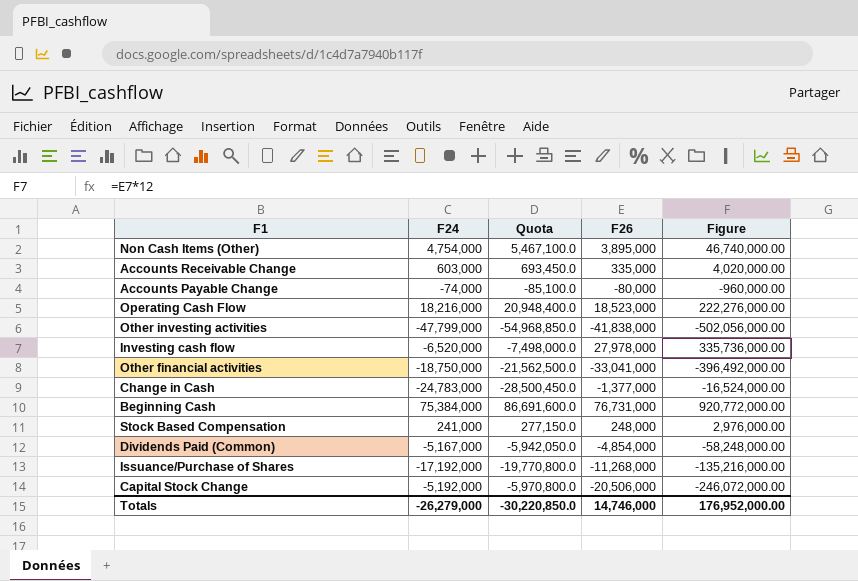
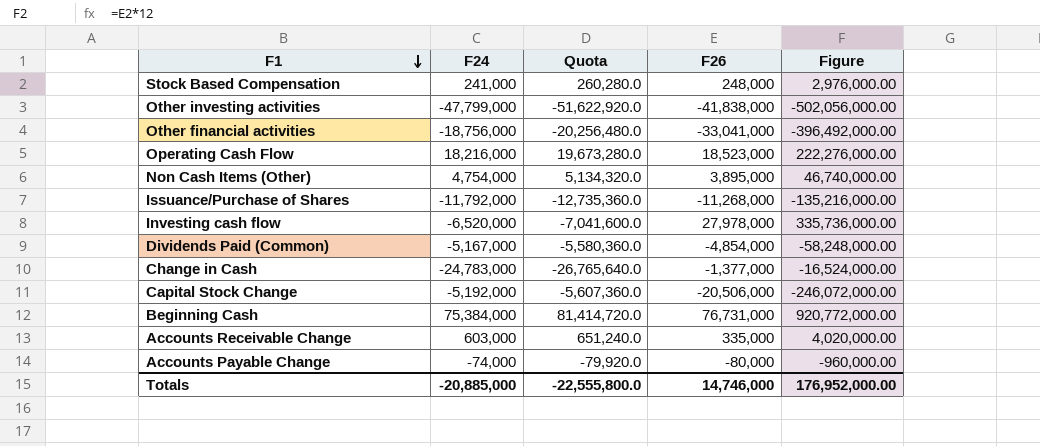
row order: none -> F1 descending
column Quota | formula: [F24] * 1.15 -> [F24] * 1.08
Other financial activities | F24: -18,750,000 -> -18,756,000
Issuance/Purchase of Shares | F24: -17,192,000 -> -11,792,000
Totals | F24: -26,279,000 -> -20,885,000
Totals | Quota: -30,220,850.0 -> -22,555,800.0

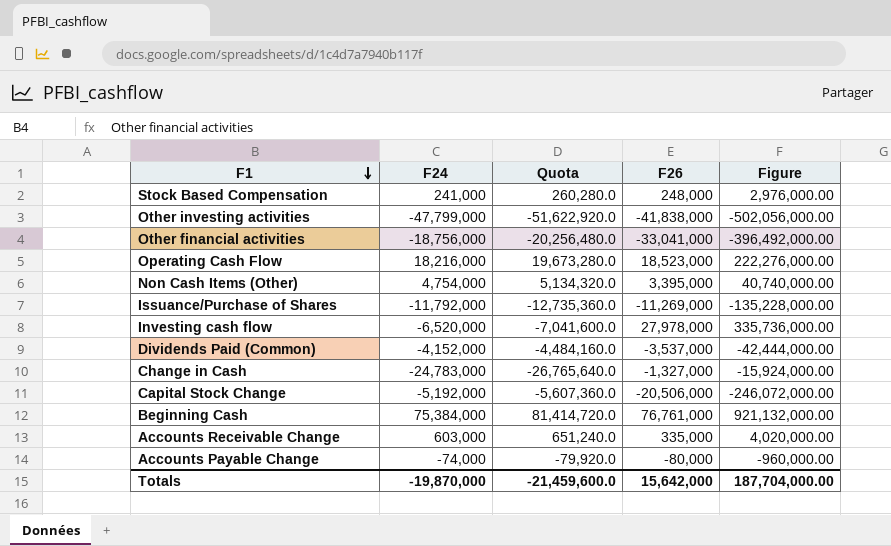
Non Cash Items (Other) | F26: 3,895,000 -> 3,395,000
Non Cash Items (Other) | Figure: 46,740,000.00 -> 40,740,000.00
Issuance/Purchase of Shares | F26: -11,268,000 -> -11,269,000
Issuance/Purchase of Shares | Figure: -135,216,000.00 -> -135,228,000.00
Dividends Paid (Common) | F24: -5,167,000 -> -4,152,000
Dividends Paid (Common) | Quota: -5,580,360.0 -> -4,484,160.0
Dividends Paid (Common) | F26: -4,854,000 -> -3,537,000
Dividends Paid (Common) | Figure: -58,248,000.00 -> -42,444,000.00
Change in Cash | F26: -1,377,000 -> -1,327,000
Change in Cash | Figure: -16,524,000.00 -> -15,924,000.00
Beginning Cash | F26: 76,731,000 -> 76,761,000
Beginning Cash | Figure: 920,772,000.00 -> 921,132,000.00
Totals | F24: -20,885,000 -> -19,870,000
Totals | Quota: -22,555,800.0 -> -21,459,600.0
Totals | F26: 14,746,000 -> 15,642,000
Totals | Figure: 176,952,000.00 -> 187,704,000.00

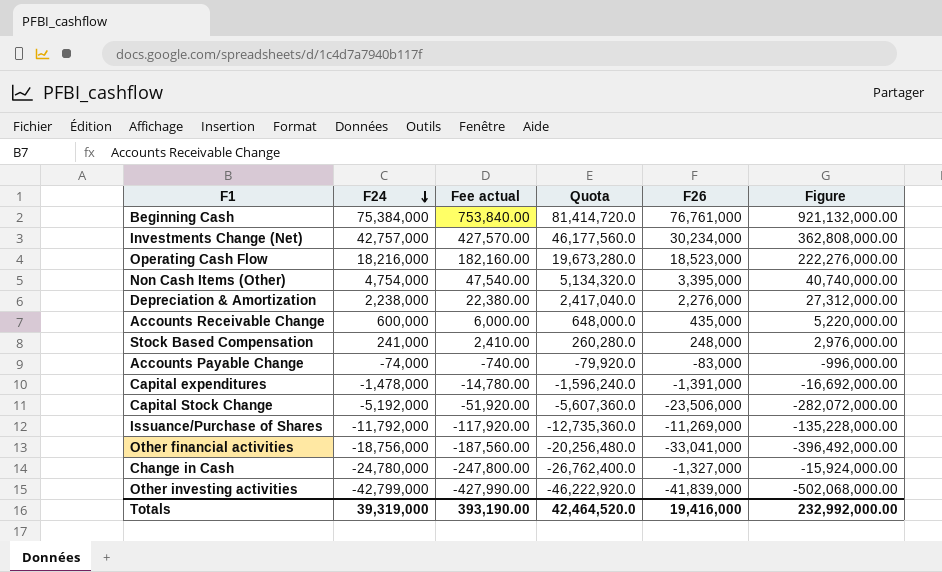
row order: F1 descending -> F24 descending
column Fee actual | formula: none -> [F24] * 0.01
row Investing cash flow: -6,520,000 | -7,041,600.0 | 27,978,000 | 335,736,000.00 -> none
row Dividends Paid (Common): -4,152,000 | -4,484,160.0 | -3,537,000 | -42,444,000.00 -> none
row Investments Change (Net): none -> 42,757,000 | 427,570.00 | 46,177,560.0 | 30,234,000 | 362,808,000.00
row Depreciation & Amortization: none -> 2,238,000 | 22,380.00 | 2,417,040.0 | 2,276,000 | 27,312,000.00
Accounts Receivable Change | F24: 603,000 -> 600,000
Accounts Receivable Change | Quota: 651,240.0 -> 648,000.0
Accounts Receivable Change | F26: 335,000 -> 435,000
Accounts Receivable Change | Figure: 4,020,000.00 -> 5,220,000.00
Accounts Payable Change | F26: -80,000 -> -83,000
Accounts Payable Change | Figure: -960,000.00 -> -996,000.00
row Capital expenditures: none -> -1,478,000 | -14,780.00 | -1,596,240.0 | -1,391,000 | -16,692,000.00
Capital Stock Change | F26: -20,506,000 -> -23,506,000
Capital Stock Change | Figure: -246,072,000.00 -> -282,072,000.00
Change in Cash | F24: -24,783,000 -> -24,780,000
Change in Cash | Quota: -26,765,640.0 -> -26,762,400.0
Other investing activities | F24: -47,799,000 -> -42,799,000
Other investing activities | Quota: -51,622,920.0 -> -46,222,920.0
Other investing activities | F26: -41,838,000 -> -41,839,000
Other investing activities | Figure: -502,056,000.00 -> -502,068,000.00
Totals | F24: -19,870,000 -> 39,319,000
Totals | Quota: -21,459,600.0 -> 42,464,520.0
Totals | F26: 15,642,000 -> 19,416,000
Totals | Figure: 187,704,000.00 -> 232,992,000.00

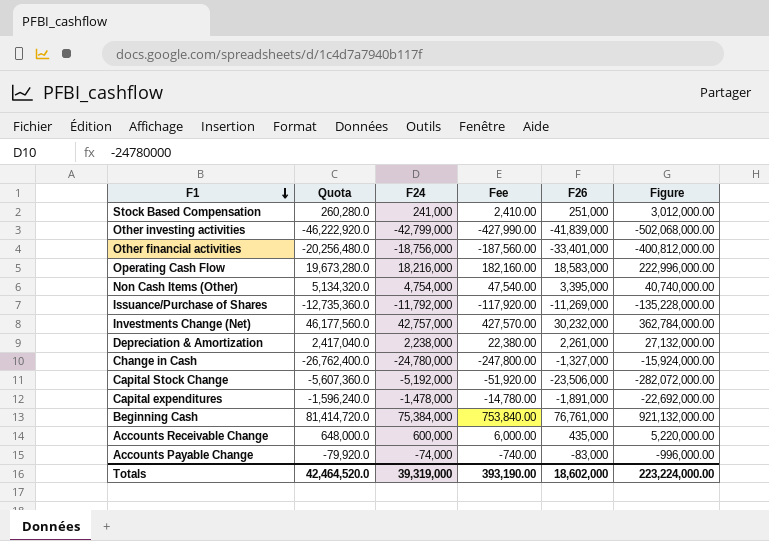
row order: F24 descending -> F1 descending
column Quota | position: 4 -> 2
column name: Fee actual -> Fee
Stock Based Compensation | F26: 248,000 -> 251,000
Stock Based Compensation | Figure: 2,976,000.00 -> 3,012,000.00
Other financial activities | F26: -33,041,000 -> -33,401,000
Other financial activities | Figure: -396,492,000.00 -> -400,812,000.00
Operating Cash Flow | F26: 18,523,000 -> 18,583,000
Operating Cash Flow | Figure: 222,276,000.00 -> 222,996,000.00
Investments Change (Net) | F26: 30,234,000 -> 30,232,000
Investments Change (Net) | Figure: 362,808,000.00 -> 362,784,000.00
Depreciation & Amortization | F26: 2,276,000 -> 2,261,000
Depreciation & Amortization | Figure: 27,312,000.00 -> 27,132,000.00
Capital expenditures | F26: -1,391,000 -> -1,891,000
Capital expenditures | Figure: -16,692,000.00 -> -22,692,000.00
Totals | F26: 19,416,000 -> 18,602,000
Totals | Figure: 232,992,000.00 -> 223,224,000.00

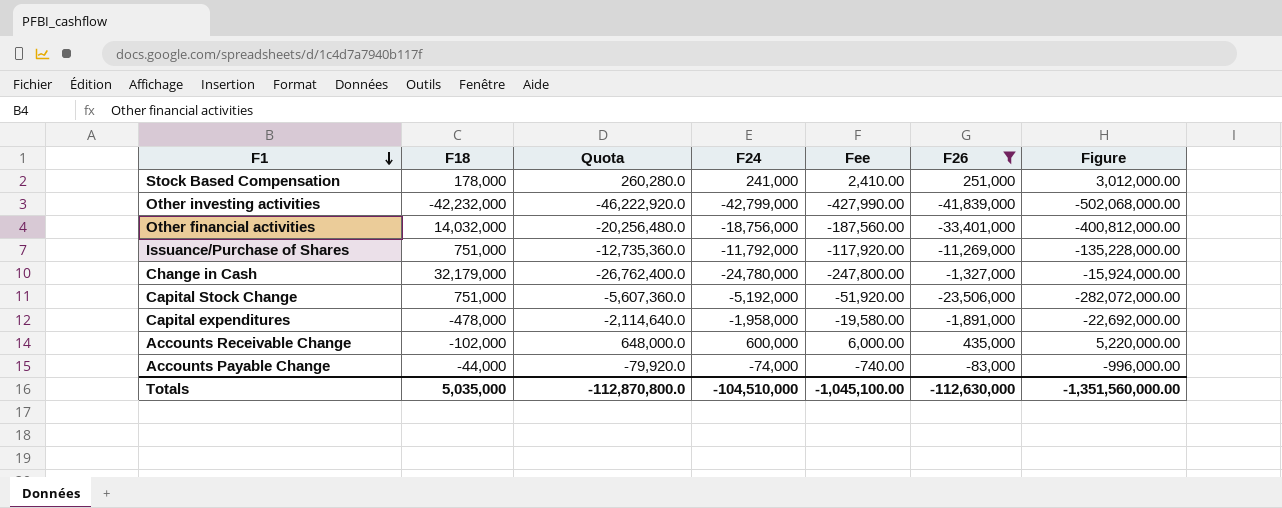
filter: none -> F26 <= 435,000
column F18 | position: none -> 2
Capital expenditures | Quota: -1,596,240.0 -> -2,114,640.0
Capital expenditures | F24: -1,478,000 -> -1,958,000
Capital expenditures | Fee: -14,780.00 -> -19,580.00
Totals | Quota: 42,464,520.0 -> -112,870,800.0
Totals | F24: 39,319,000 -> -104,510,000
Totals | Fee: 393,190.00 -> -1,045,100.00
Totals | F26: 18,602,000 -> -112,630,000
Totals | Figure: 223,224,000.00 -> -1,351,560,000.00

